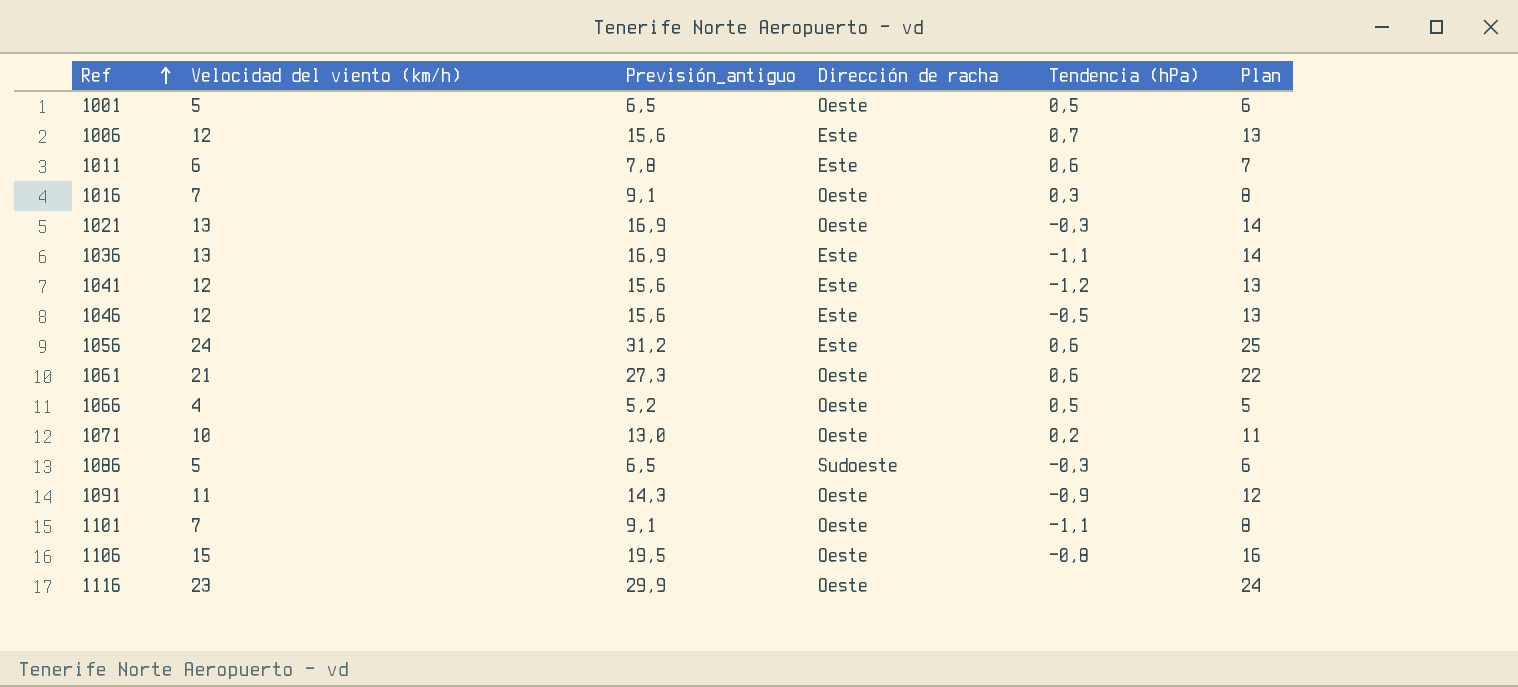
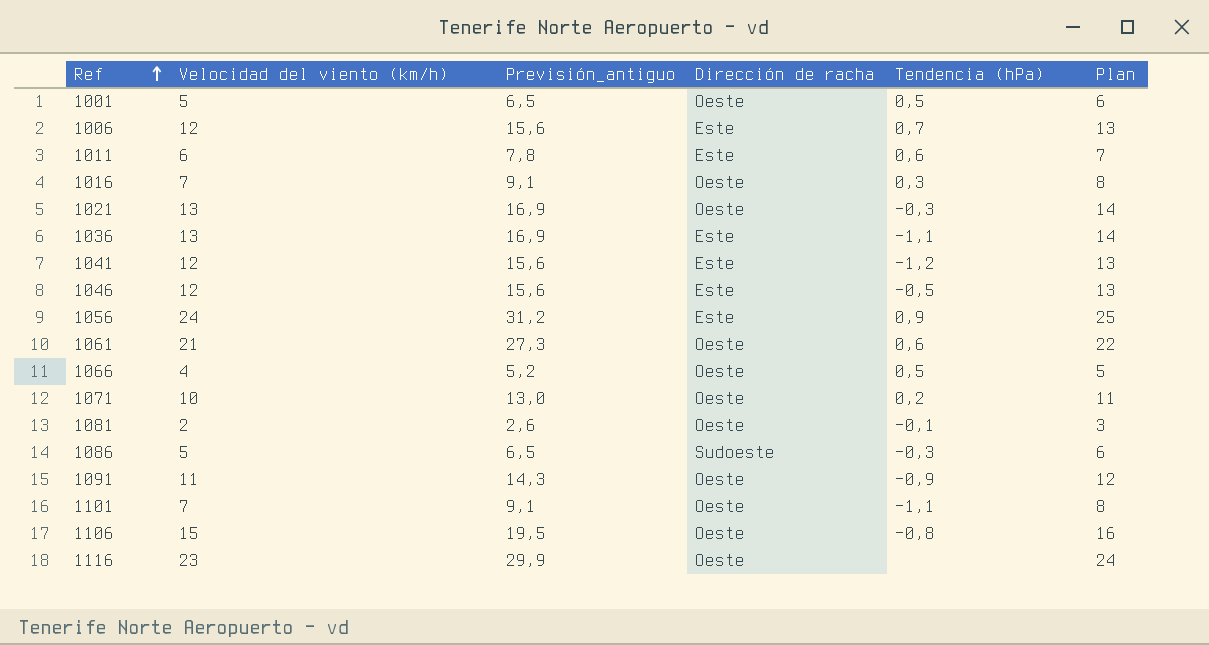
1056 | Tendencia (hPa): 0,6 -> 0,9
row 1081: none -> 2 | 2,6 | Oeste | -0,1 | 3

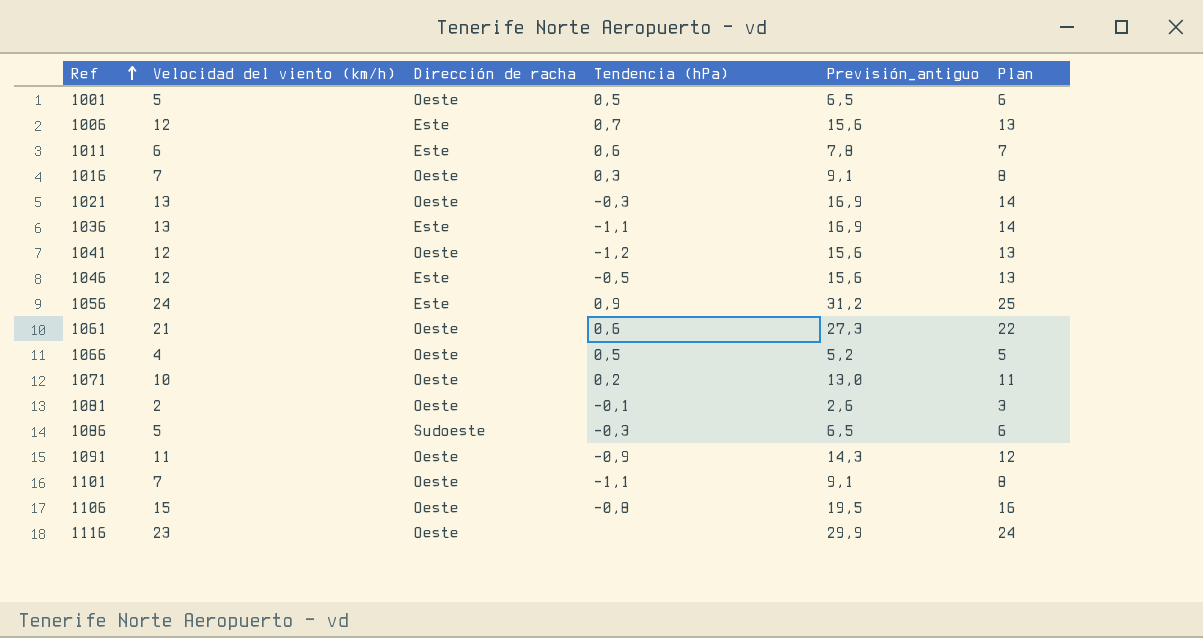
column Previsión_antiguo | position: 3 -> 5
1041 | Dirección de racha: Este -> Oeste

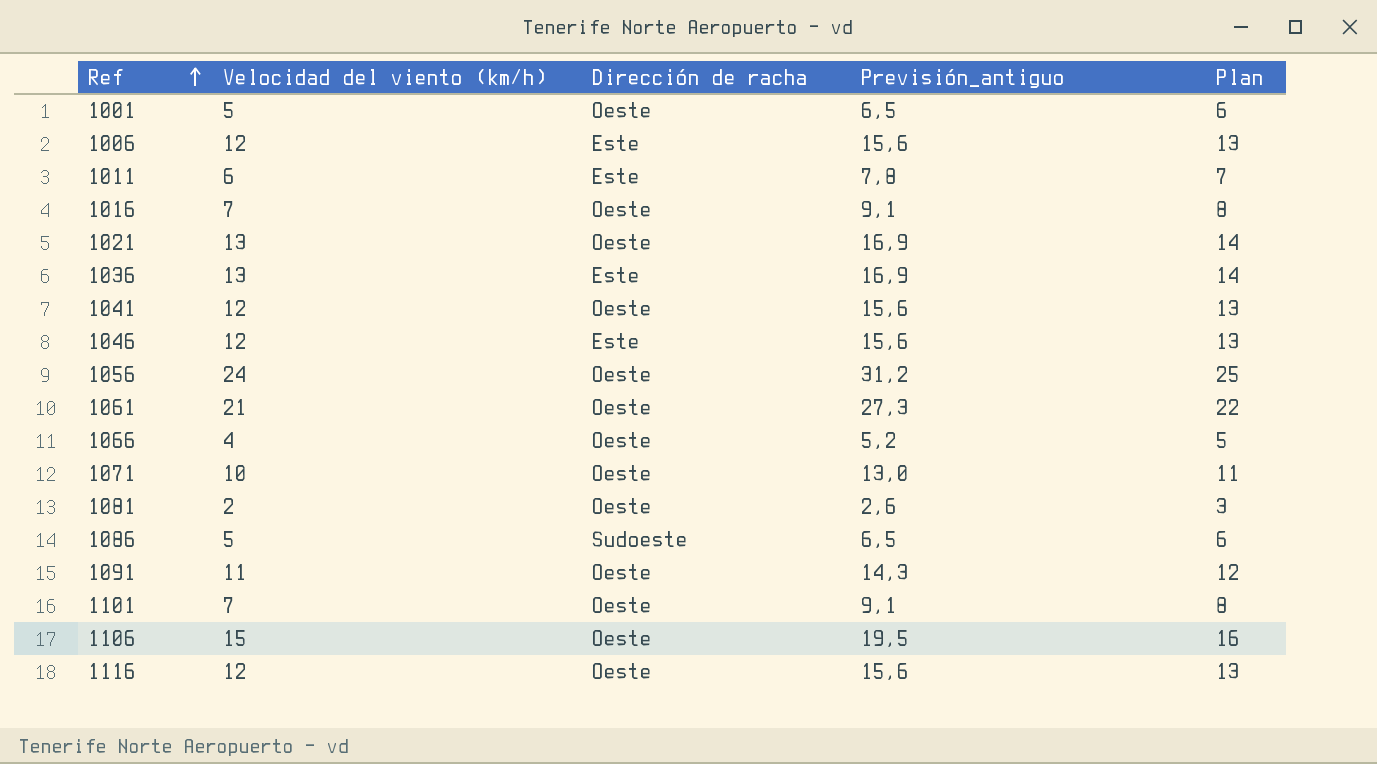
column Tendencia (hPa) | position: 4 -> none
1056 | Dirección de racha: Este -> Oeste
1116 | Velocidad del viento (km/h): 23 -> 12
1116 | Previsión_antiguo: 29,9 -> 15,6
1116 | Plan: 24 -> 13

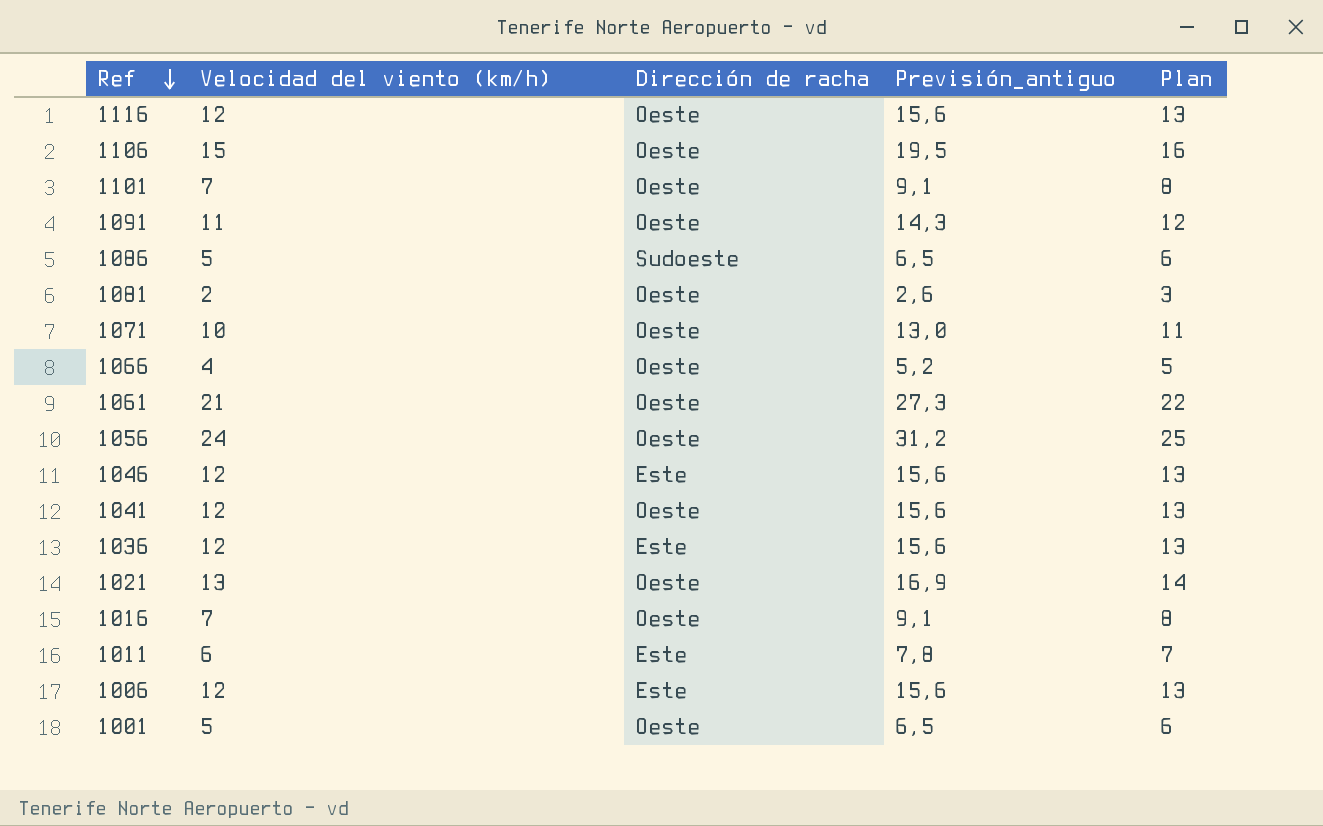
row order: Ref ascending -> Ref descending
1036 | Velocidad del viento (km/h): 13 -> 12
1036 | Previsión_antiguo: 16,9 -> 15,6
1036 | Plan: 14 -> 13

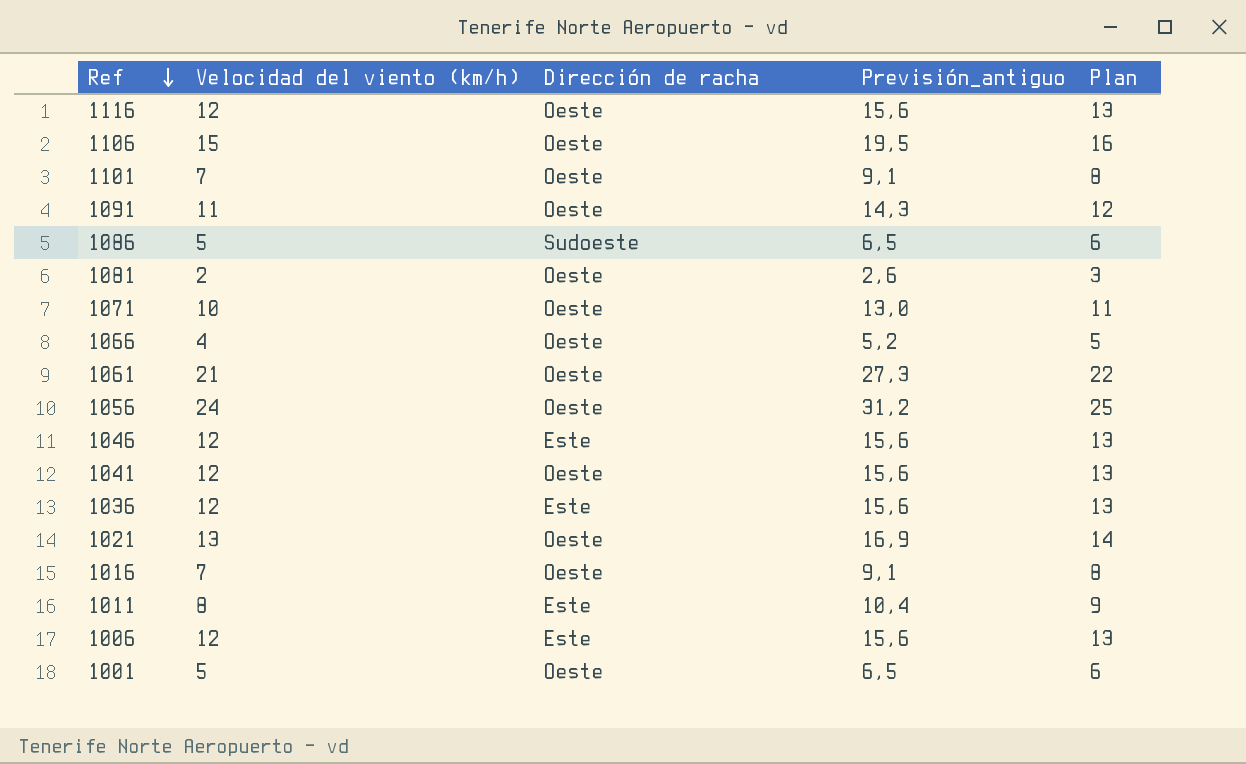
1011 | Velocidad del viento (km/h): 6 -> 8
1011 | Previsión_antiguo: 7,8 -> 10,4
1011 | Plan: 7 -> 9

